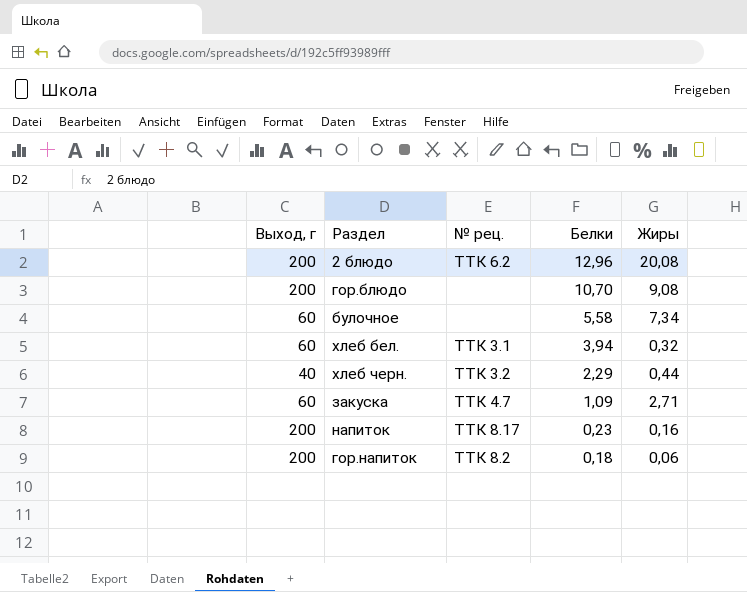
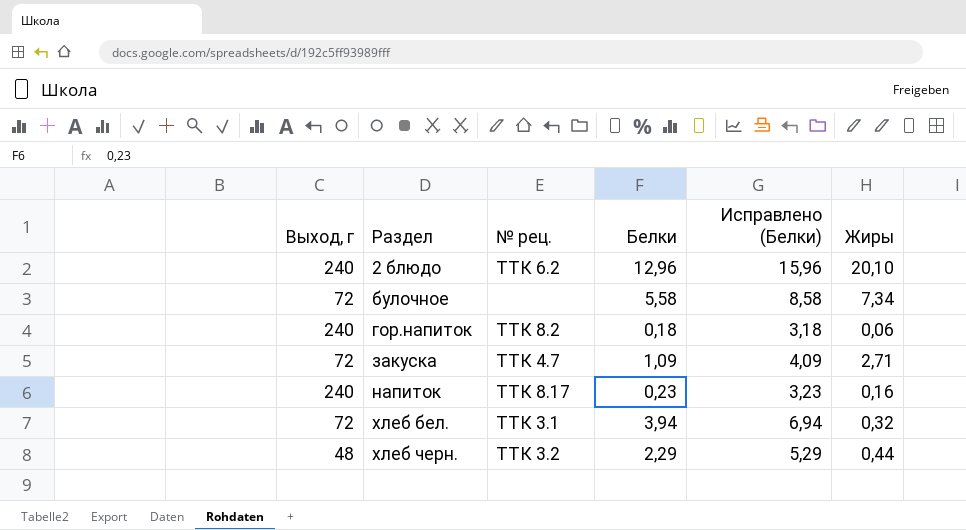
row order: Белки descending -> Раздел ascending
column Исправлено (Белки) | formula: none -> [Белки] + 3
row гор.блюдо: 200 | none | 10,70 | 9,08 -> none
2 блюдо | Выход, г: 200 -> 240
2 блюдо | Жиры: 20,08 -> 20,10
булочное | Выход, г: 60 -> 72
гор.напиток | Выход, г: 200 -> 240
закуска | Выход, г: 60 -> 72
напиток | Выход, г: 200 -> 240
хлеб бел. | Выход, г: 60 -> 72
хлеб черн. | Выход, г: 40 -> 48

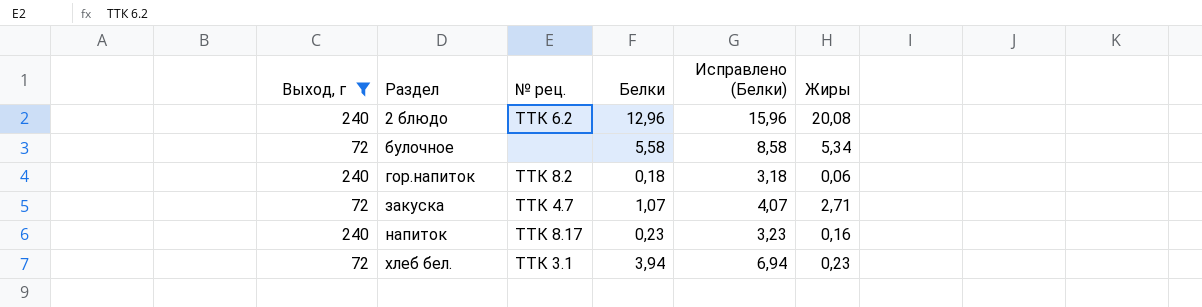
filter: none -> Выход, г != 48
2 блюдо | Жиры: 20,10 -> 20,08
булочное | Жиры: 7,34 -> 5,34
закуска | Белки: 1,09 -> 1,07
закуска | Исправлено (Белки): 4,09 -> 4,07
хлеб бел. | Жиры: 0,32 -> 0,23

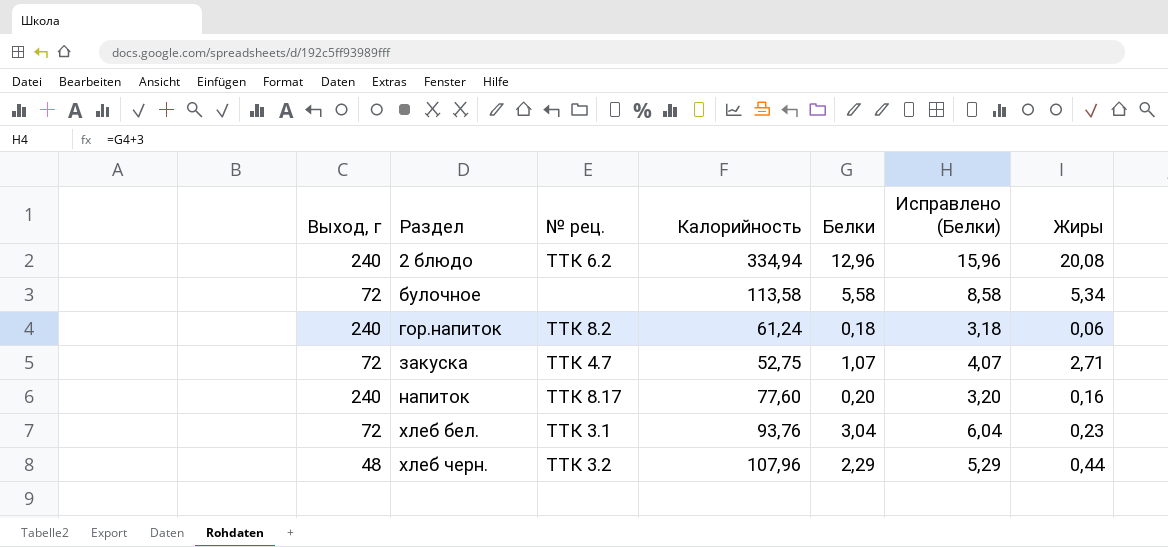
filter: Выход, г != 48 -> none
column Калорийность | position: none -> 4
напиток | Белки: 0,23 -> 0,20
напиток | Исправлено (Белки): 3,23 -> 3,20
хлеб бел. | Белки: 3,94 -> 3,04
хлеб бел. | Исправлено (Белки): 6,94 -> 6,04

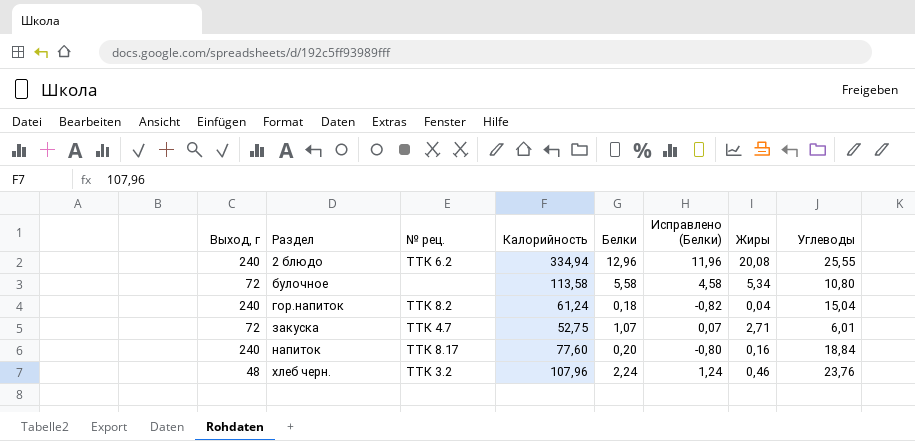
column Исправлено (Белки) | formula: [Белки] + 3 -> [Белки] - 1
column Углеводы | position: none -> 8
row хлеб бел.: 72 | ТТК 3.1 | 93,76 | 3,04 | 6,04 | 0,23 -> none
гор.напиток | Жиры: 0,06 -> 0,04
хлеб черн. | Белки: 2,29 -> 2,24
хлеб черн. | Жиры: 0,44 -> 0,46

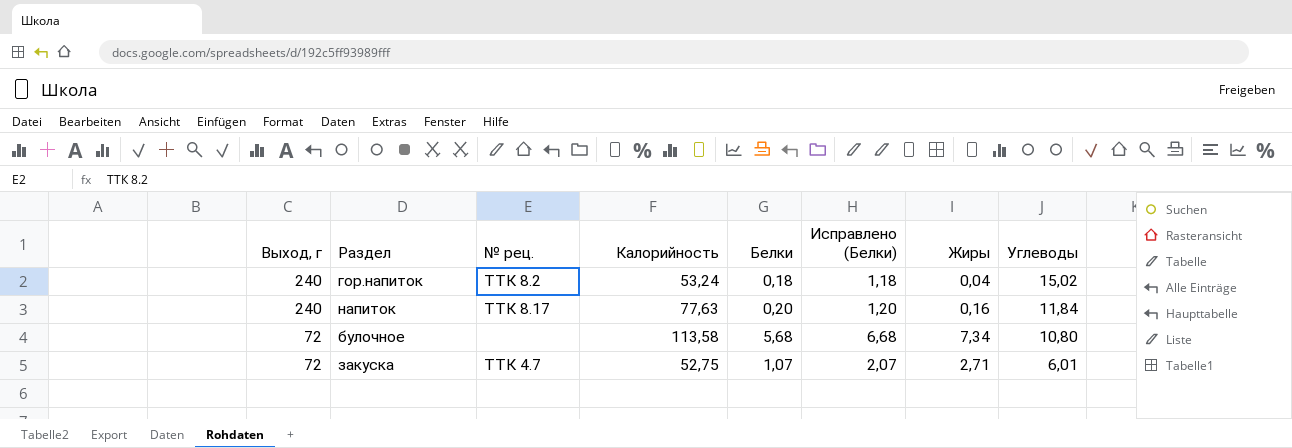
row order: Раздел ascending -> Выход, г descending
column Исправлено (Белки) | formula: [Белки] - 1 -> [Белки] + 1
row 2 блюдо: 240 | ТТК 6.2 | 334,94 | 12,96 | 11,96 | 20,08 | 25,55 -> none
row хлеб черн.: 48 | ТТК 3.2 | 107,96 | 2,24 | 1,24 | 0,46 | 23,76 -> none
гор.напиток | Калорийность: 61,24 -> 53,24
гор.напиток | Углеводы: 15,04 -> 15,02
напиток | Калорийность: 77,60 -> 77,63
напиток | Углеводы: 18,84 -> 11,84
булочное | Белки: 5,58 -> 5,68
булочное | Жиры: 5,34 -> 7,34

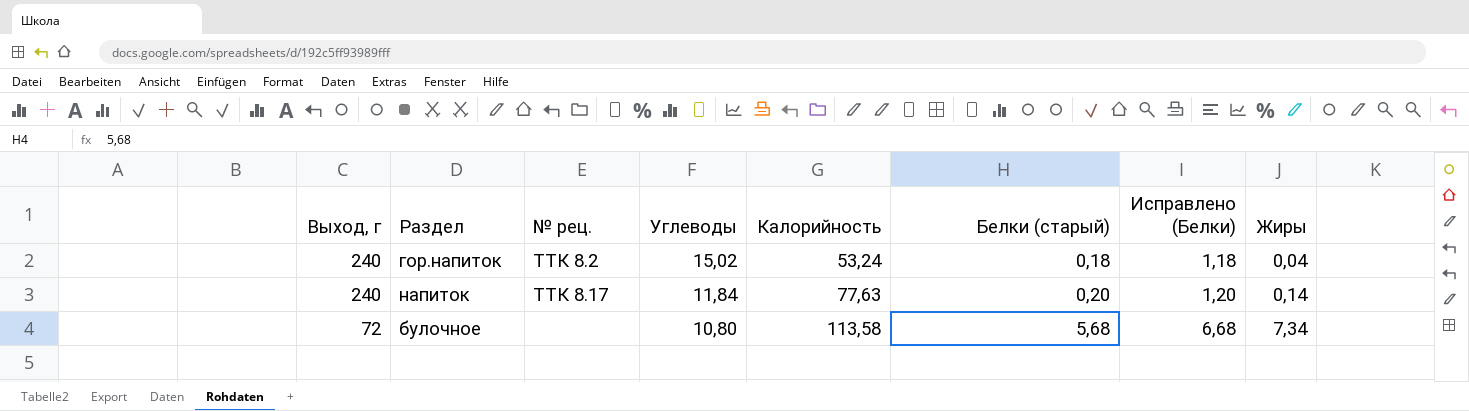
column Углеводы | position: 8 -> 4
column name: Белки -> Белки (старый)
row закуска: 72 | ТТК 4.7 | 52,75 | 1,07 | 2,07 | 2,71 | 6,01 -> none
напиток | Жиры: 0,16 -> 0,14

